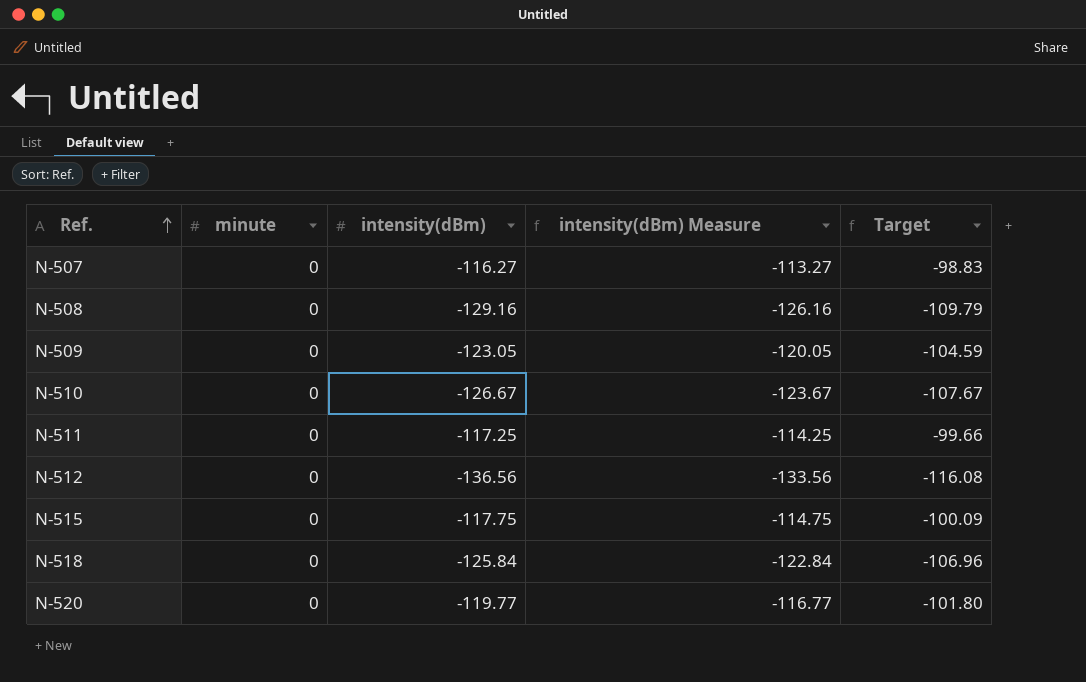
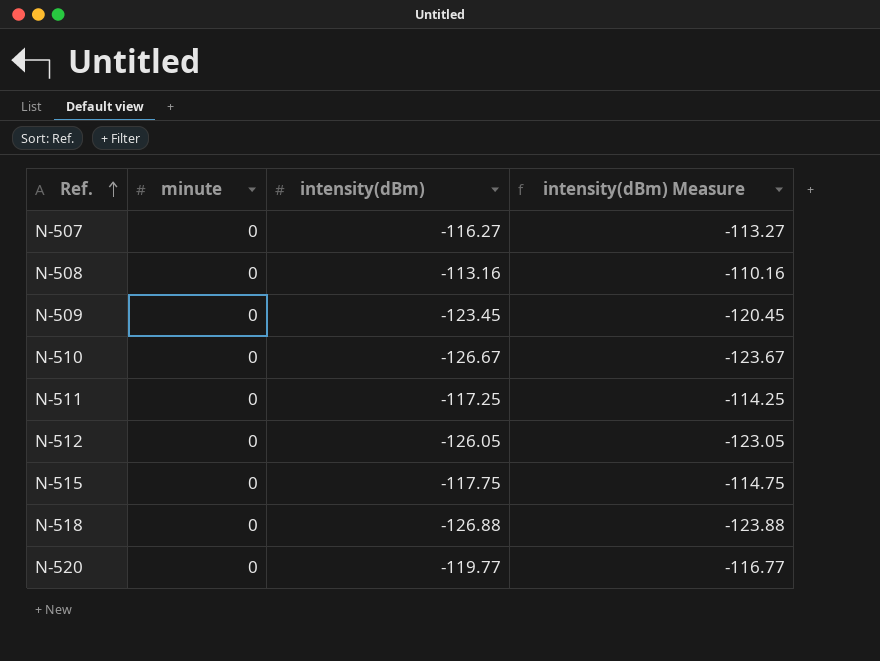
column Target | formula: [intensity(dBm)] * 0.85 -> none
N-508 | intensity(dBm): -129.16 -> -113.16
N-508 | intensity(dBm) Measure: -126.16 -> -110.16
N-509 | intensity(dBm): -123.05 -> -123.45
N-509 | intensity(dBm) Measure: -120.05 -> -120.45
N-512 | intensity(dBm): -136.56 -> -126.05
N-512 | intensity(dBm) Measure: -133.56 -> -123.05
N-518 | intensity(dBm): -125.84 -> -126.88
N-518 | intensity(dBm) Measure: -122.84 -> -123.88

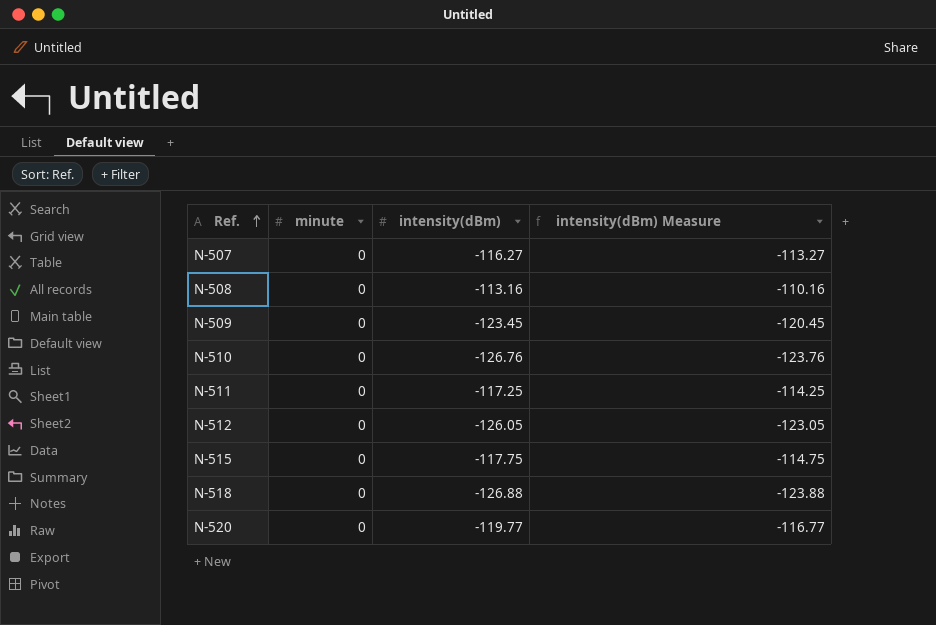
N-510 | intensity(dBm): -126.67 -> -126.76
N-510 | intensity(dBm) Measure: -123.67 -> -123.76

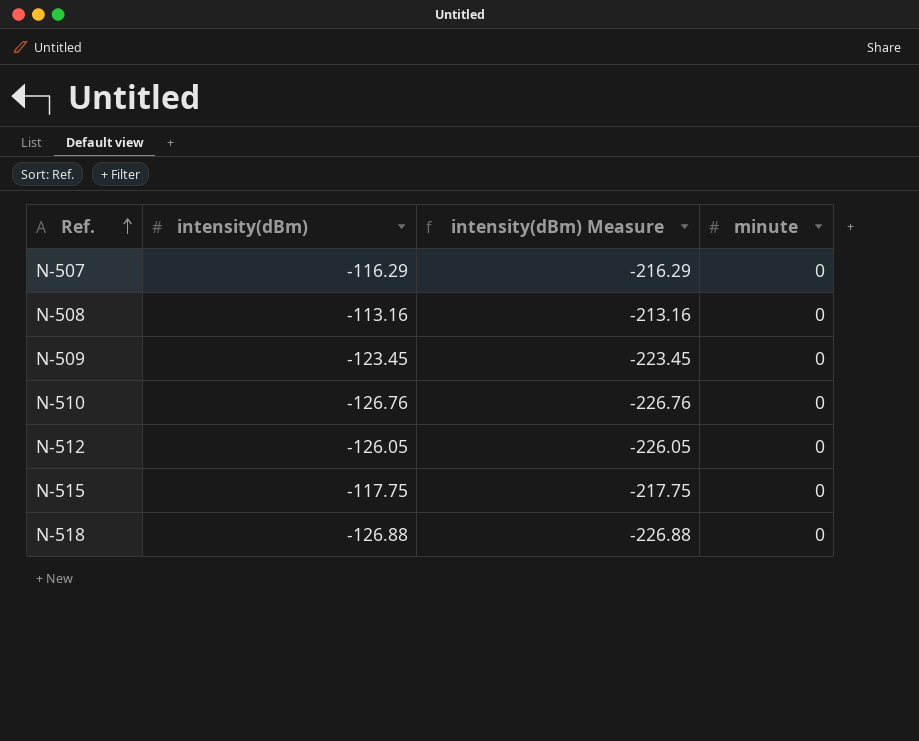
column intensity(dBm) Measure | formula: [intensity(dBm)] + 3 -> [intensity(dBm)] - 100
column minute | position: 2 -> 4
row N-511: 0 | -117.25 | -114.25 -> none
row N-520: 0 | -119.77 | -116.77 -> none
N-507 | intensity(dBm): -116.27 -> -116.29

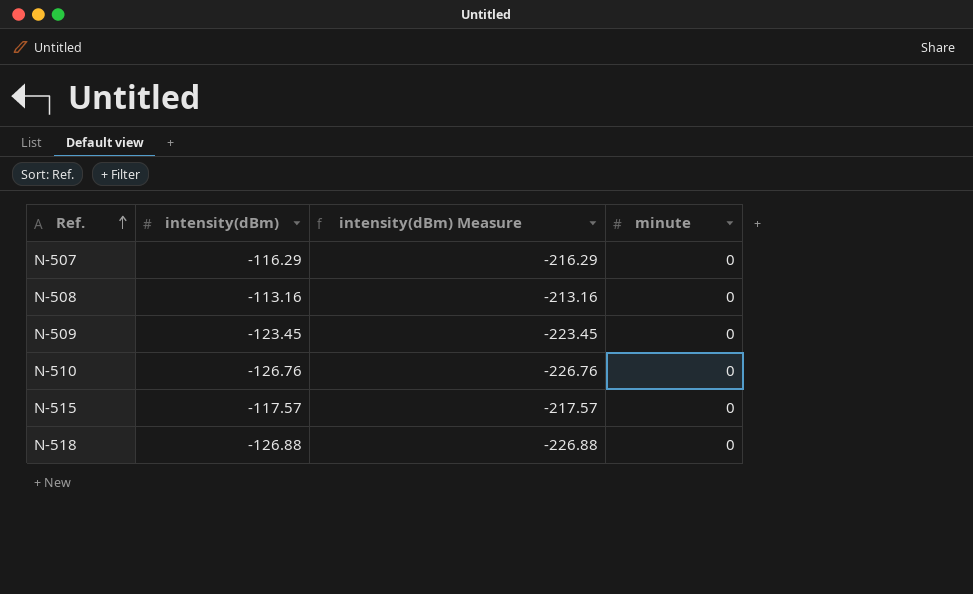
row N-512: -126.05 | -226.05 | 0 -> none
N-515 | intensity(dBm): -117.75 -> -117.57
N-515 | intensity(dBm) Measure: -217.75 -> -217.57

